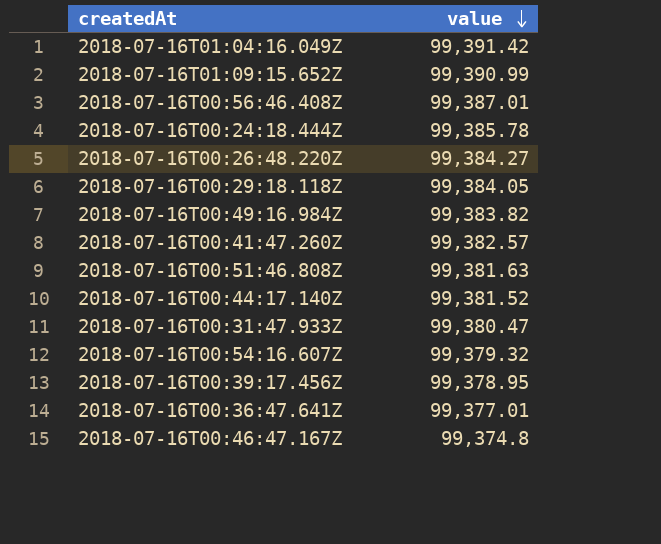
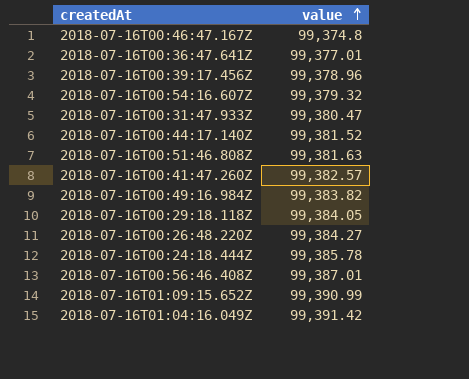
row order: value descending -> value ascending
2018-07-16T00:39:17.456Z | value: 99,378.95 -> 99,378.96

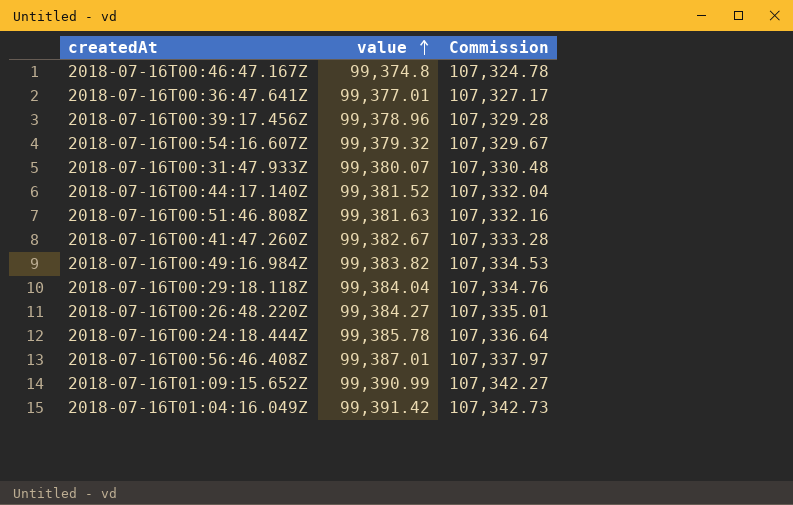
column Commission | formula: none -> [value] * 1.08
2018-07-16T00:31:47.933Z | value: 99,380.47 -> 99,380.07
2018-07-16T00:41:47.260Z | value: 99,382.57 -> 99,382.67
2018-07-16T00:29:18.118Z | value: 99,384.05 -> 99,384.04

